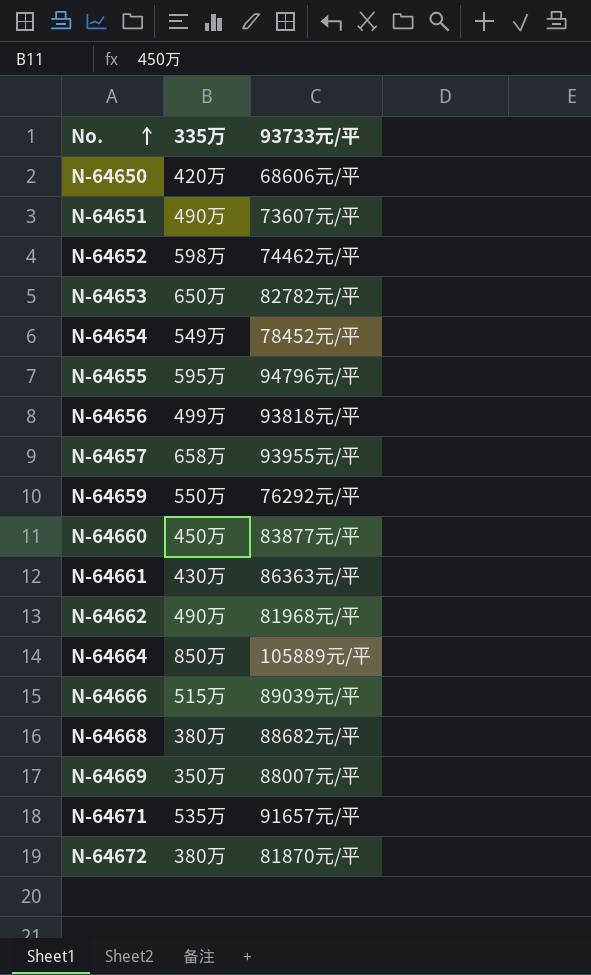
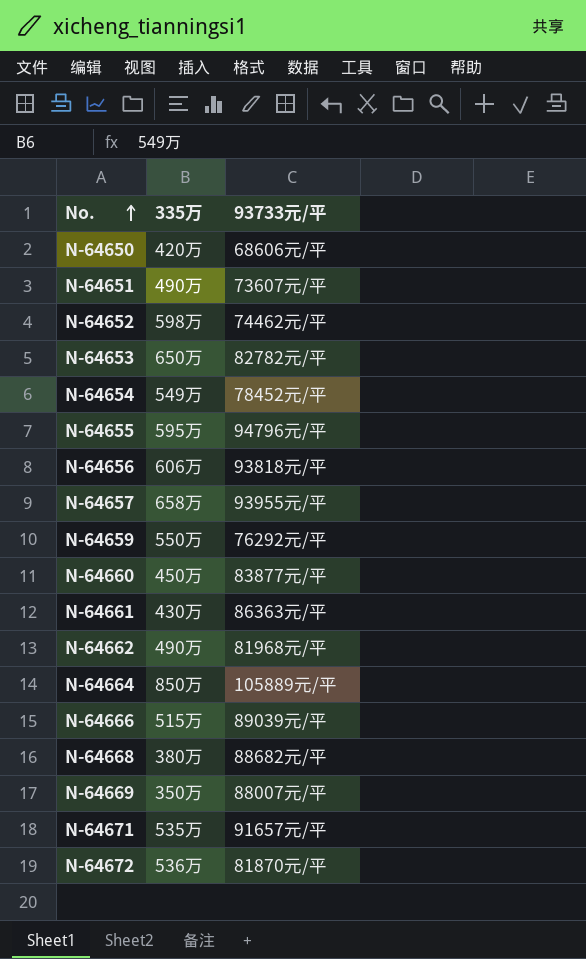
N-64656 | 335万: 499万 -> 606万
N-64672 | 335万: 380万 -> 536万

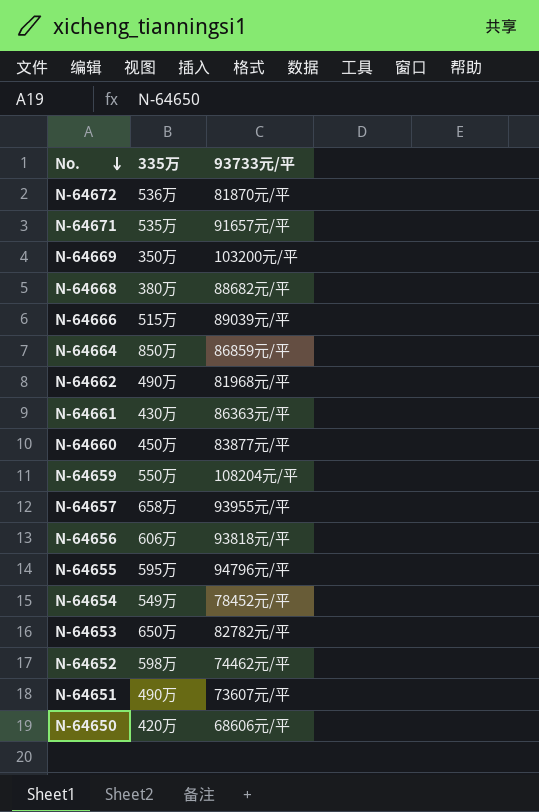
row order: No. ascending -> No. descending
N-64669 | 93733元/平: 88007元/平 -> 103200元/平
N-64664 | 93733元/平: 105889元/平 -> 86859元/平
N-64659 | 93733元/平: 76292元/平 -> 108204元/平

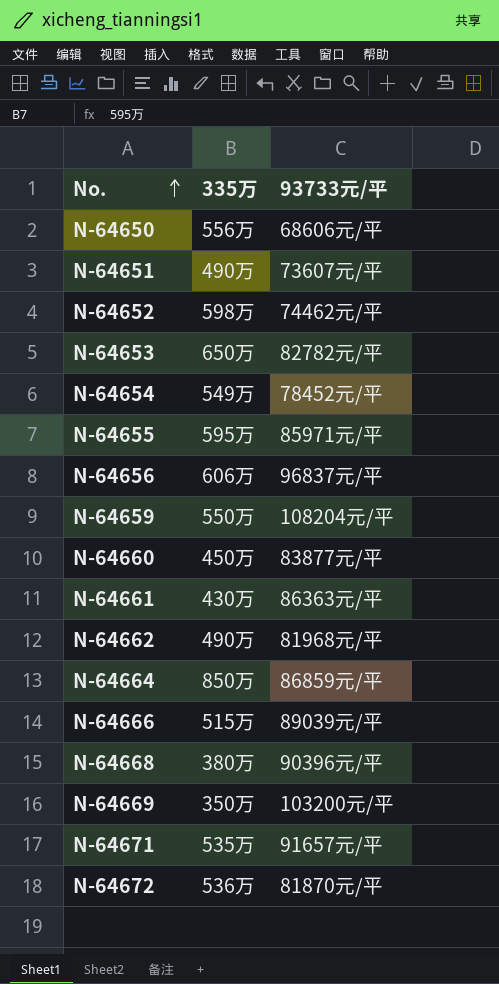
row order: No. descending -> No. ascending
row N-64657: 658万 | 93955元/平 -> none
N-64650 | 335万: 420万 -> 556万
N-64655 | 93733元/平: 94796元/平 -> 85971元/平
N-64656 | 93733元/平: 93818元/平 -> 96837元/平
N-64668 | 93733元/平: 88682元/平 -> 90396元/平

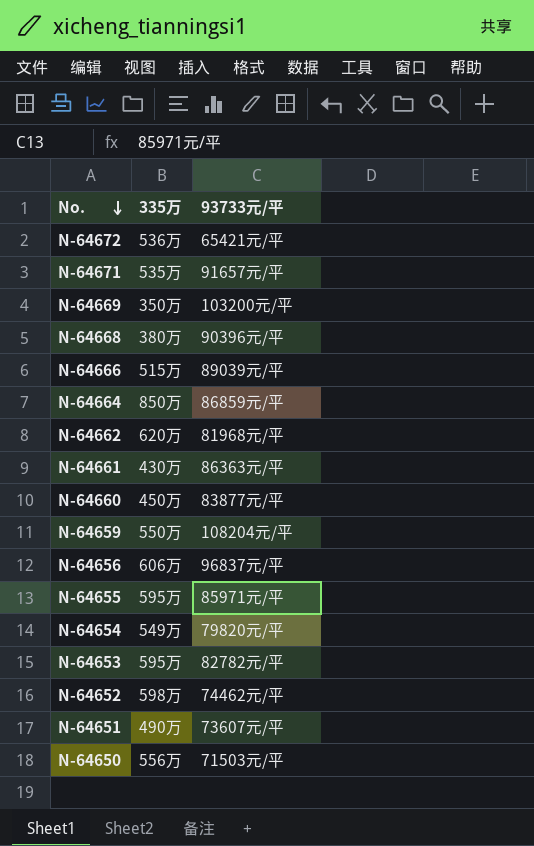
row order: No. ascending -> No. descending
N-64672 | 93733元/平: 81870元/平 -> 65421元/平
N-64662 | 335万: 490万 -> 620万
N-64654 | 93733元/平: 78452元/平 -> 79820元/平
N-64653 | 335万: 650万 -> 595万
N-64650 | 93733元/平: 68606元/平 -> 71503元/平

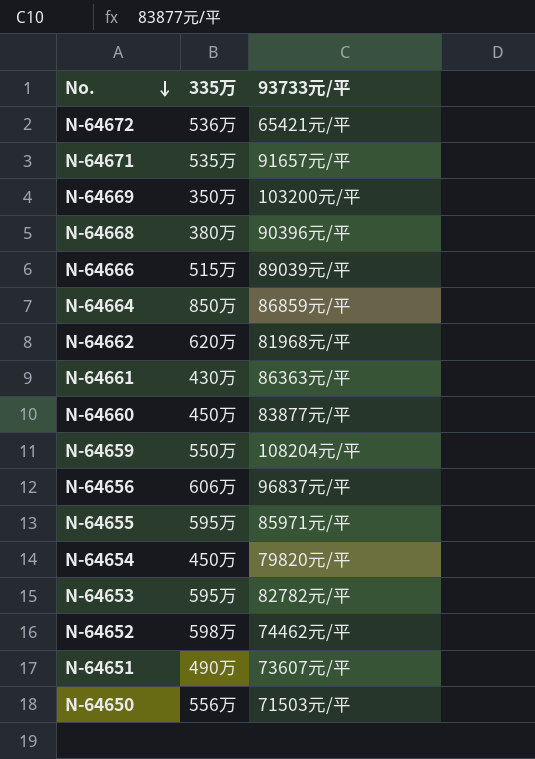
N-64654 | 335万: 549万 -> 450万

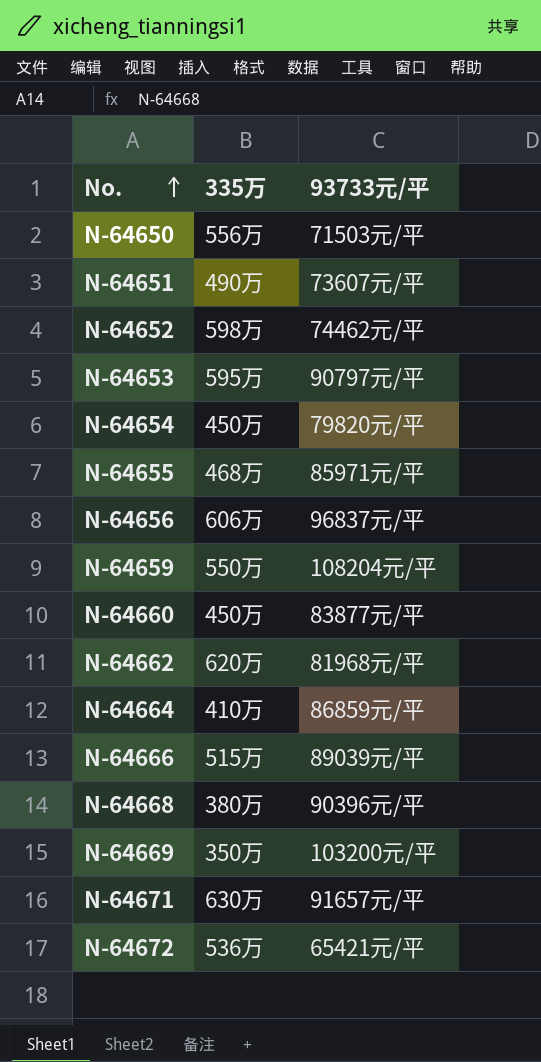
row order: No. descending -> No. ascending
row N-64661: 430万 | 86363元/平 -> none
N-64653 | 93733元/平: 82782元/平 -> 90797元/平
N-64655 | 335万: 595万 -> 468万
N-64664 | 335万: 850万 -> 410万
N-64671 | 335万: 535万 -> 630万

